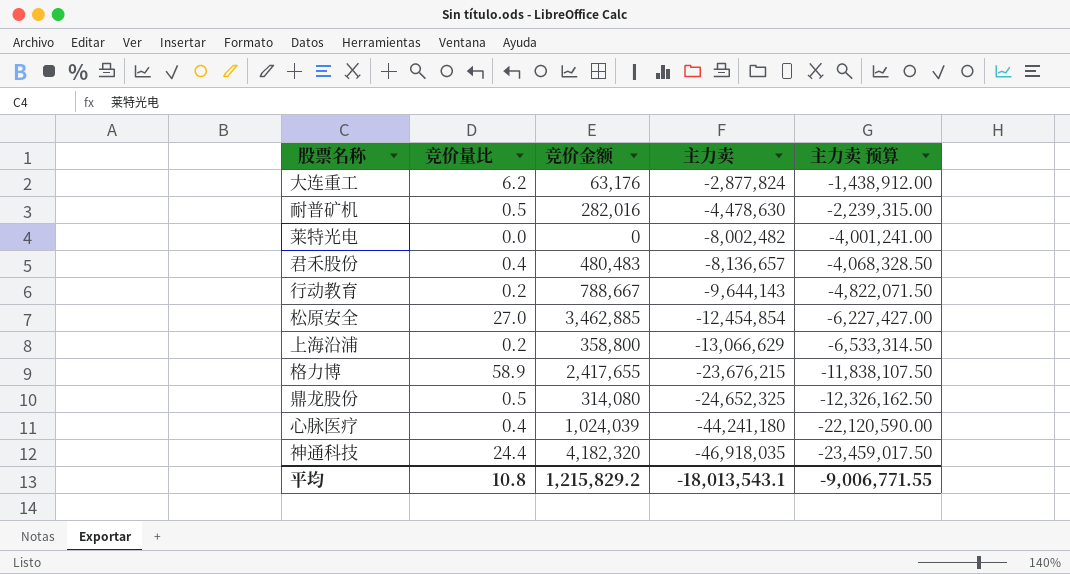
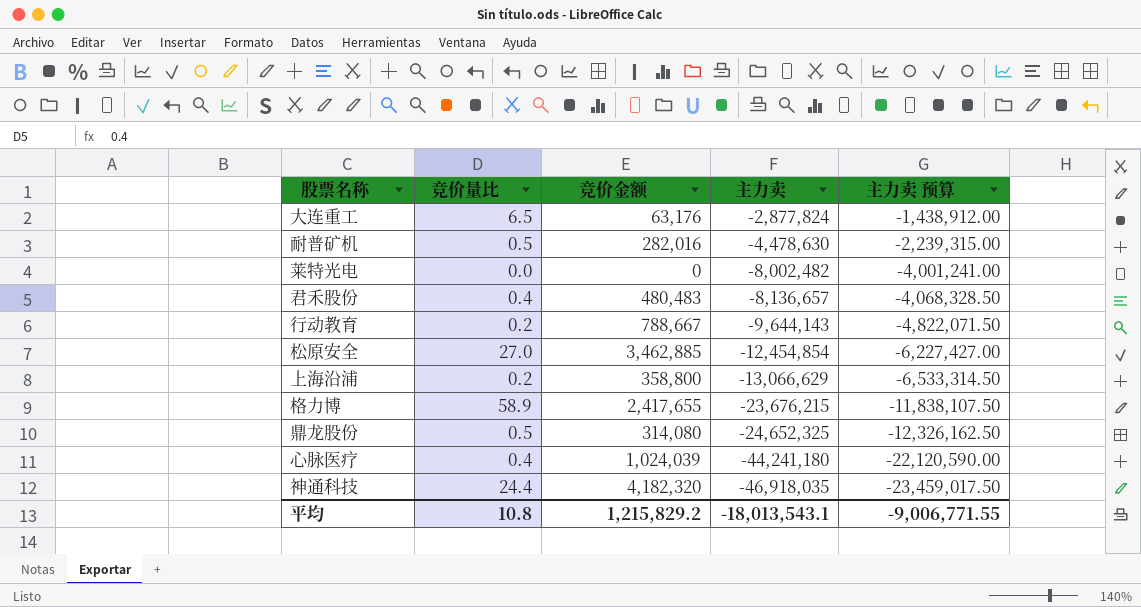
大连重工 | 竞价量比: 6.2 -> 6.5

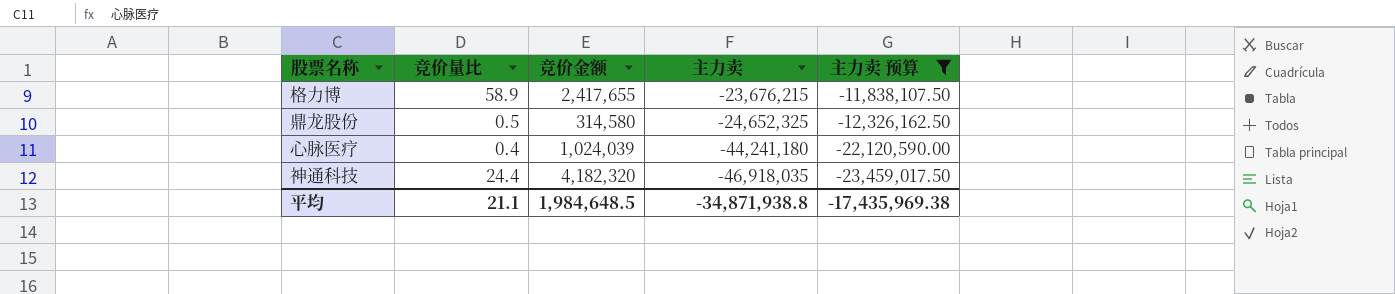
filter: none -> 主力卖 预算 <= -11,838,107.50
鼎龙股份 | 竞价金额: 314,080 -> 314,580
平均 | 竞价量比: 10.8 -> 21.1
平均 | 竞价金额: 1,215,829.2 -> 1,984,648.5
平均 | 主力卖: -18,013,543.1 -> -34,871,938.8
平均 | 主力卖 预算: -9,006,771.55 -> -17,435,969.38

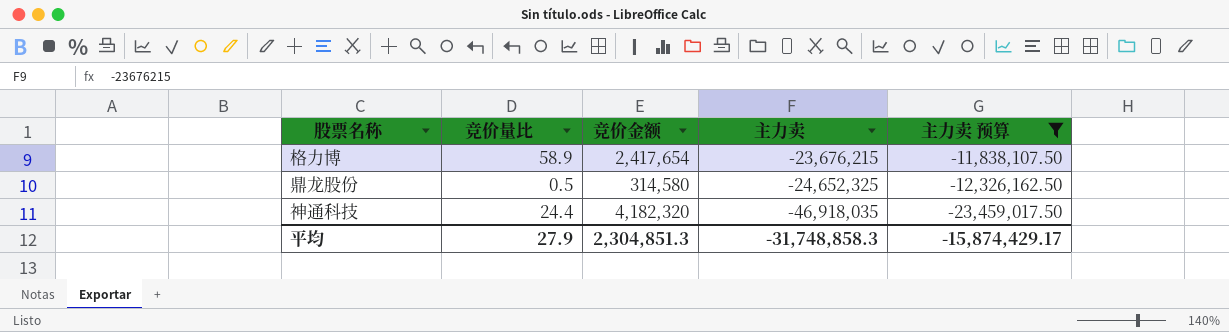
row 心脉医疗: 0.4 | 1,024,039 | -44,241,180 | -22,120,590.00 -> none
格力博 | 竞价金额: 2,417,655 -> 2,417,654
平均 | 竞价量比: 21.1 -> 27.9
平均 | 竞价金额: 1,984,648.5 -> 2,304,851.3
平均 | 主力卖: -34,871,938.8 -> -31,748,858.3
平均 | 主力卖 预算: -17,435,969.38 -> -15,874,429.17

